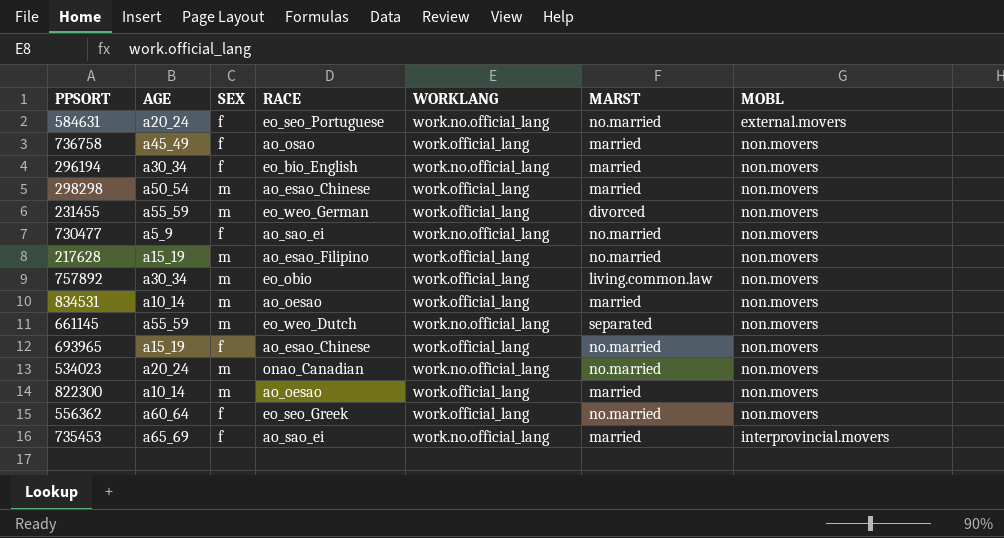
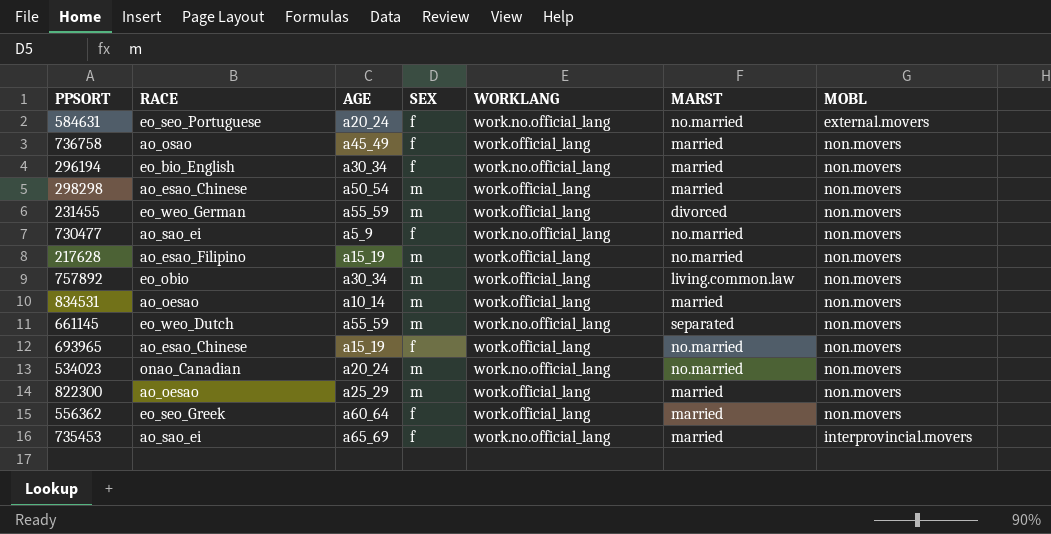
column RACE | position: 4 -> 2
822300 | AGE: a10_14 -> a25_29
556362 | MARST: no.married -> married

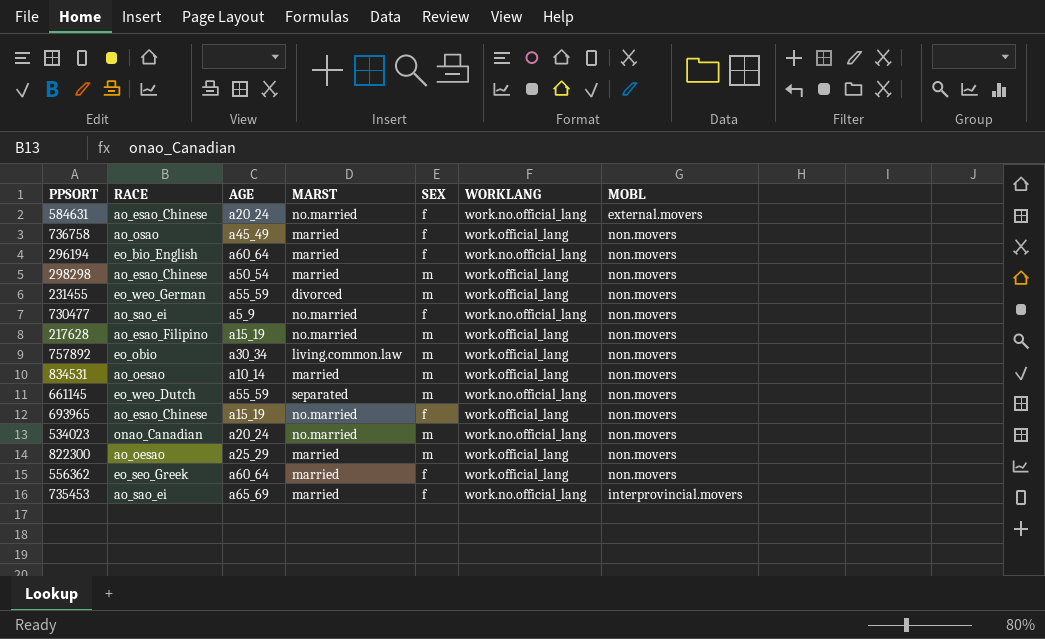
column MARST | position: 6 -> 4
584631 | RACE: eo_seo_Portuguese -> ao_esao_Chinese
296194 | AGE: a30_34 -> a60_64

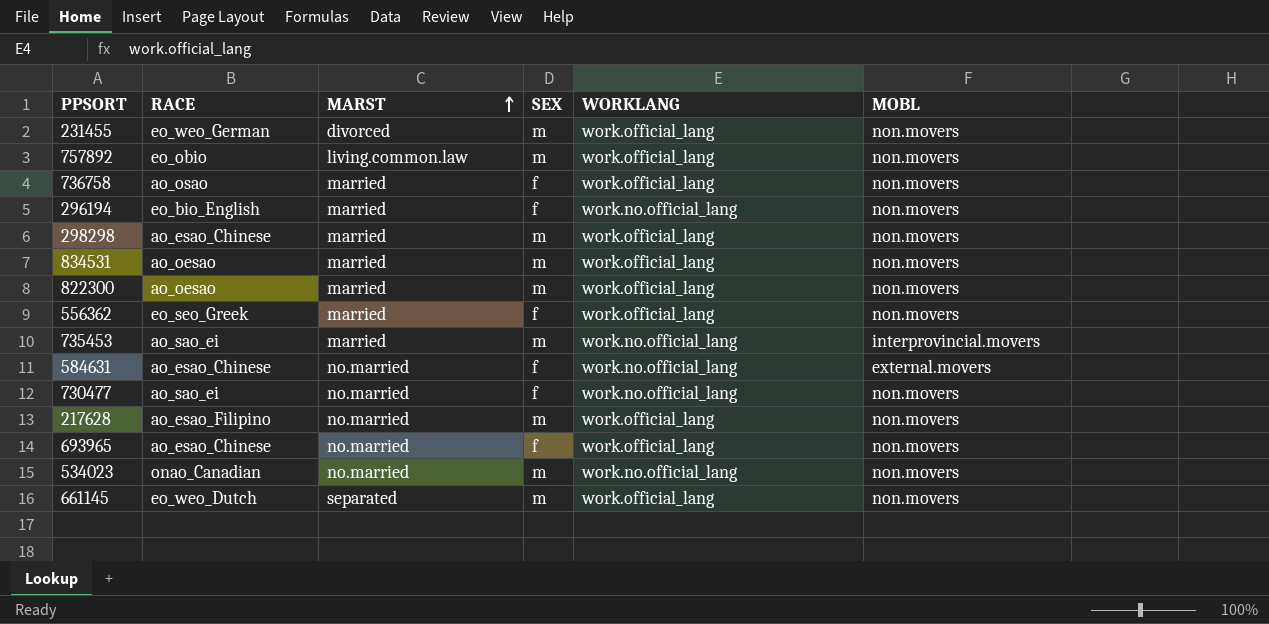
row order: none -> MARST ascending
column AGE | position: 3 -> none
735453 | SEX: f -> m
661145 | WORKLANG: work.no.official_lang -> work.official_lang

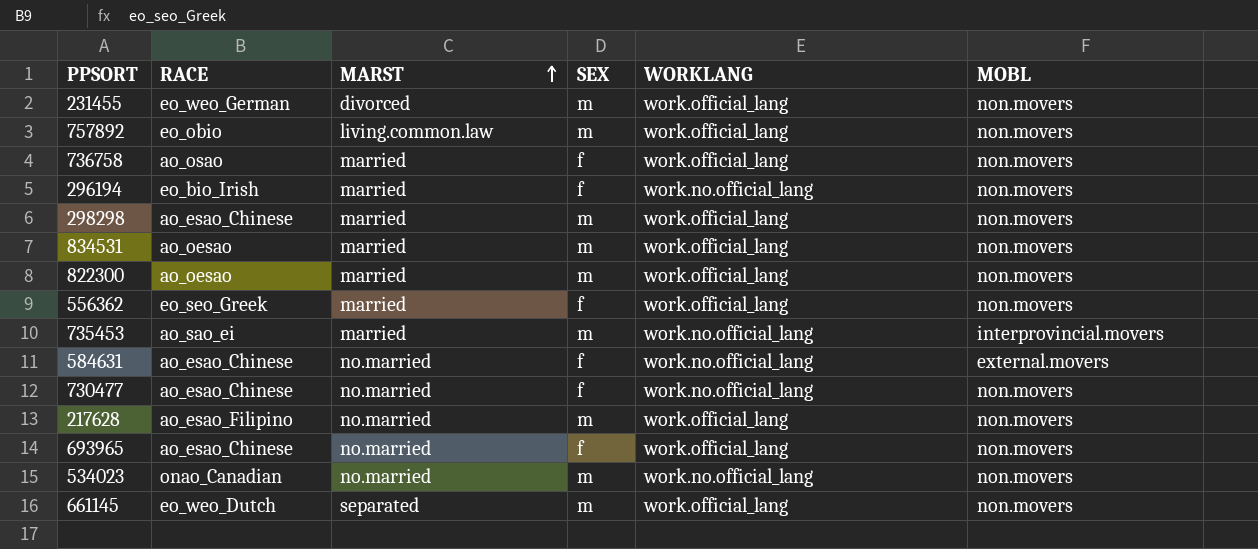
296194 | RACE: eo_bio_English -> eo_bio_Irish
730477 | RACE: ao_sao_ei -> ao_esao_Chinese

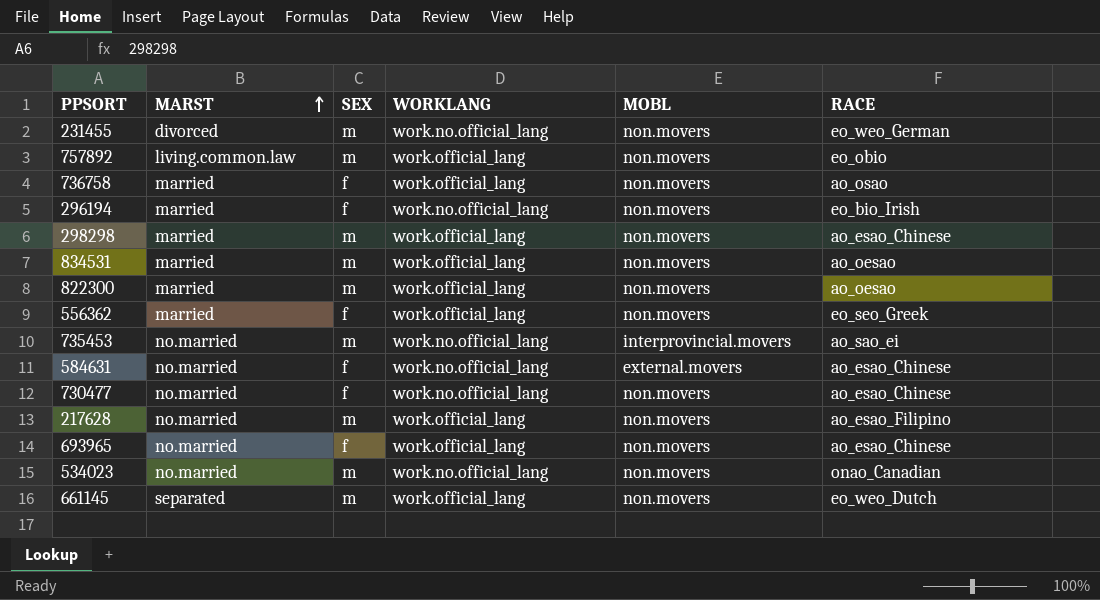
column RACE | position: 2 -> 6
231455 | WORKLANG: work.official_lang -> work.no.official_lang
735453 | MARST: married -> no.married

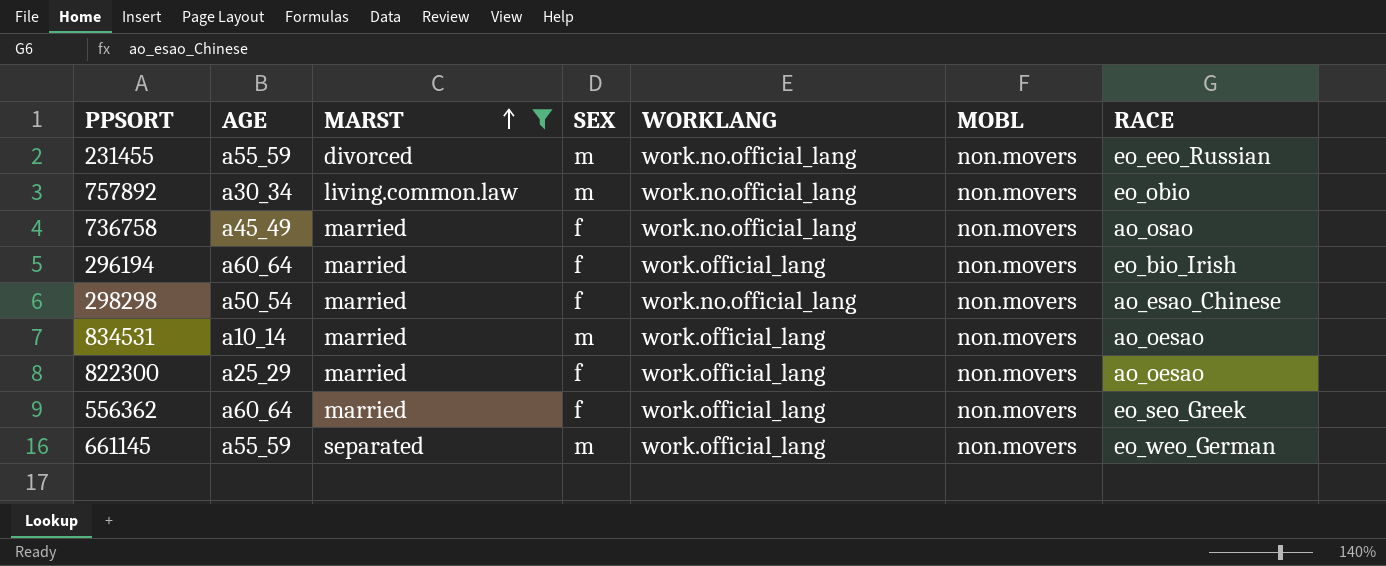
filter: none -> MARST != no.married
column AGE | position: none -> 2
231455 | RACE: eo_weo_German -> eo_eeo_Russian
757892 | WORKLANG: work.official_lang -> work.no.official_lang
736758 | WORKLANG: work.official_lang -> work.no.official_lang
296194 | WORKLANG: work.no.official_lang -> work.official_lang
298298 | SEX: m -> f
298298 | WORKLANG: work.official_lang -> work.no.official_lang
822300 | SEX: m -> f
661145 | RACE: eo_weo_Dutch -> eo_weo_German

